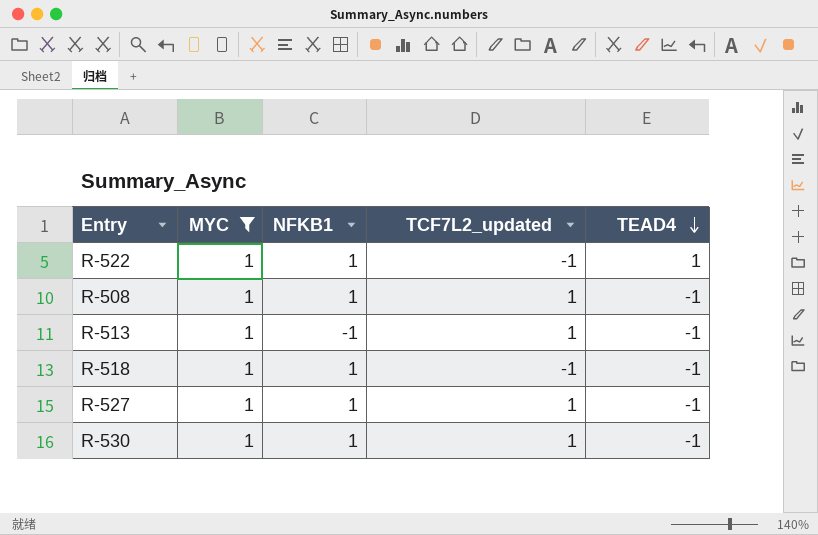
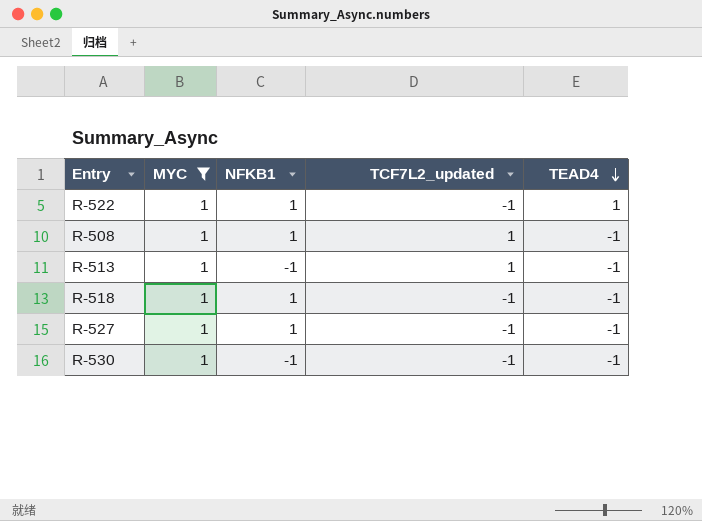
R-527 | TCF7L2_updated: 1 -> -1
R-530 | NFKB1: 1 -> -1
R-530 | TCF7L2_updated: 1 -> -1

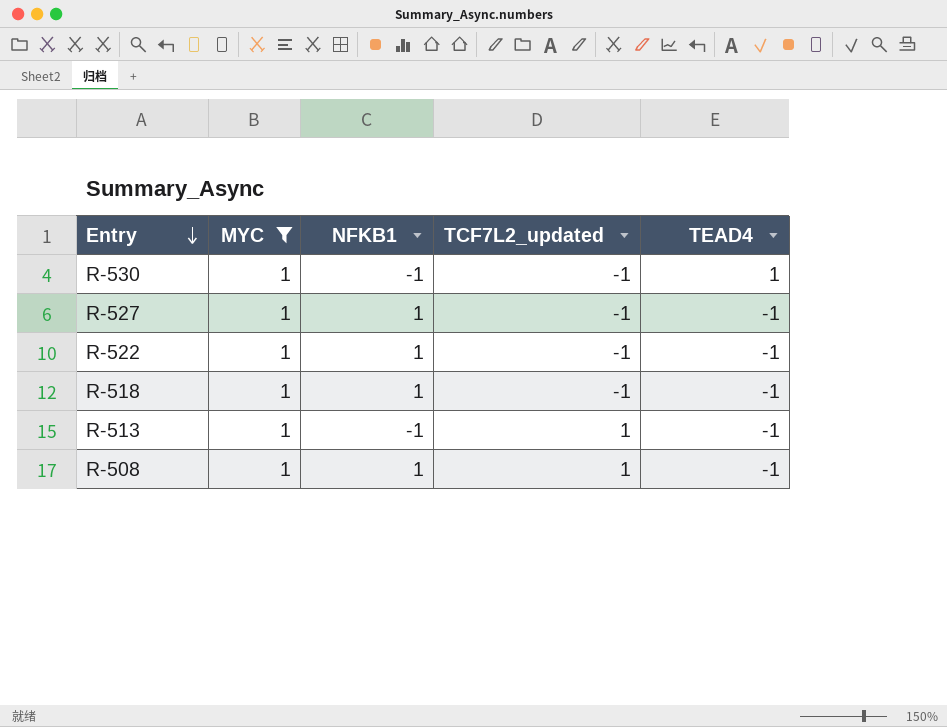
row order: TEAD4 descending -> Entry descending
R-530 | TEAD4: -1 -> 1
R-522 | TEAD4: 1 -> -1

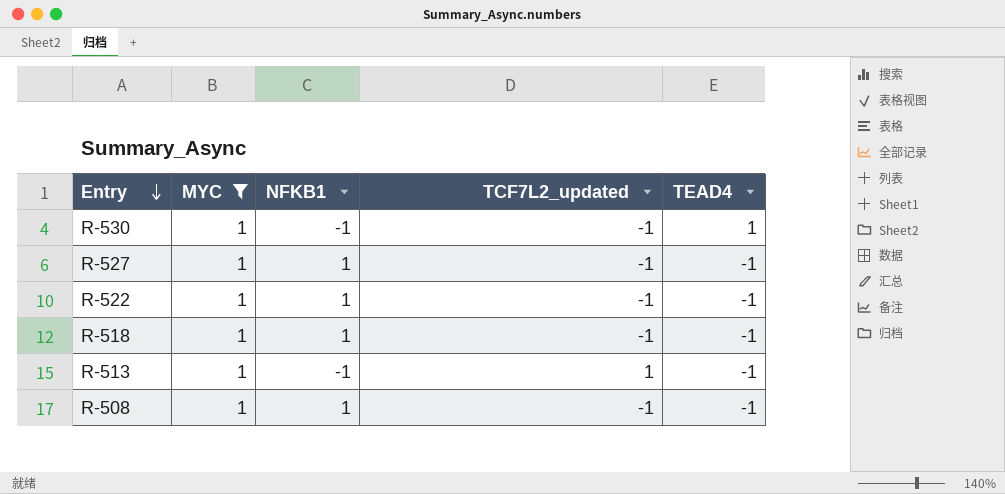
R-508 | TCF7L2_updated: 1 -> -1

